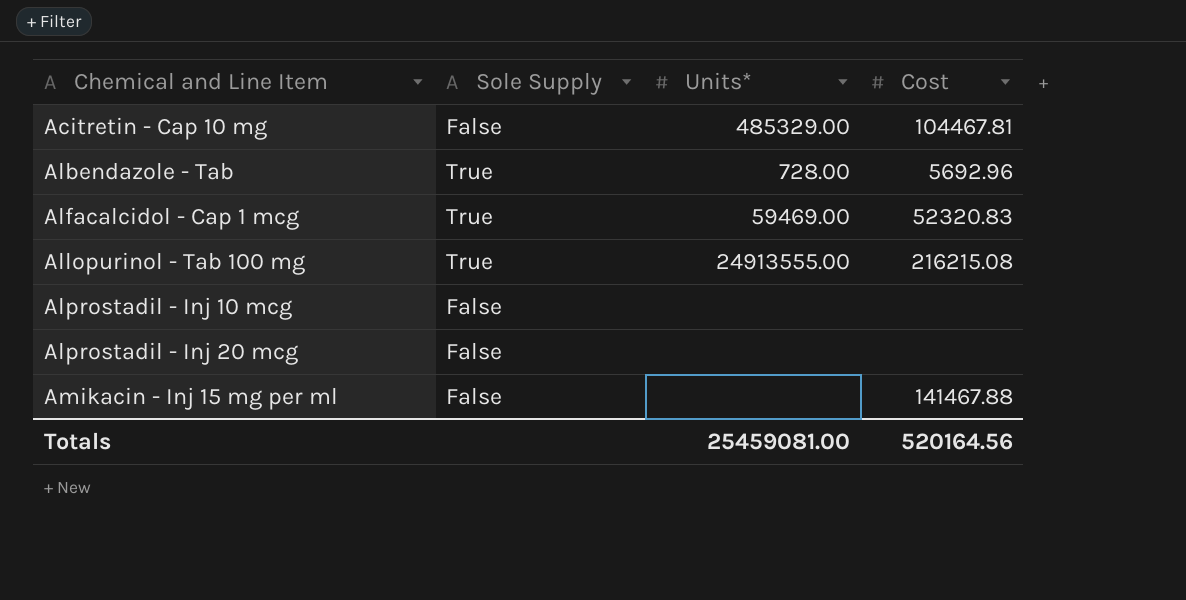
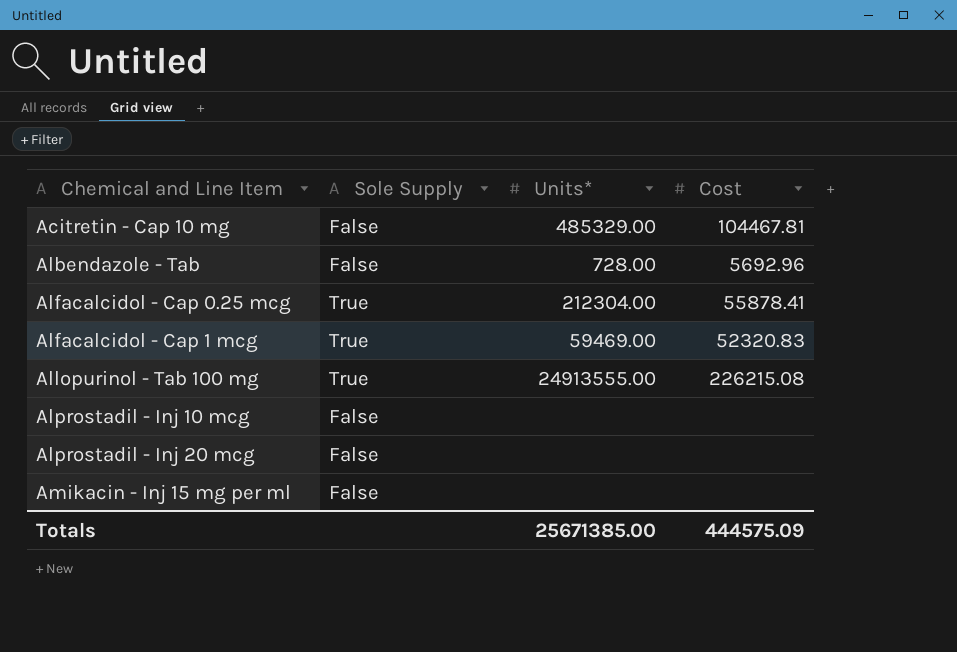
Albendazole - Tab | Sole Supply: True -> False
row Alfacalcidol - Cap 0.25 mcg: none -> True | 212304.00 | 55878.41
Allopurinol - Tab 100 mg | Cost: 216215.08 -> 226215.08
Amikacin - Inj 15 mg per ml | Cost: 141467.88 -> none
Totals | Units*: 25459081.00 -> 25671385.00
Totals | Cost: 520164.56 -> 444575.09

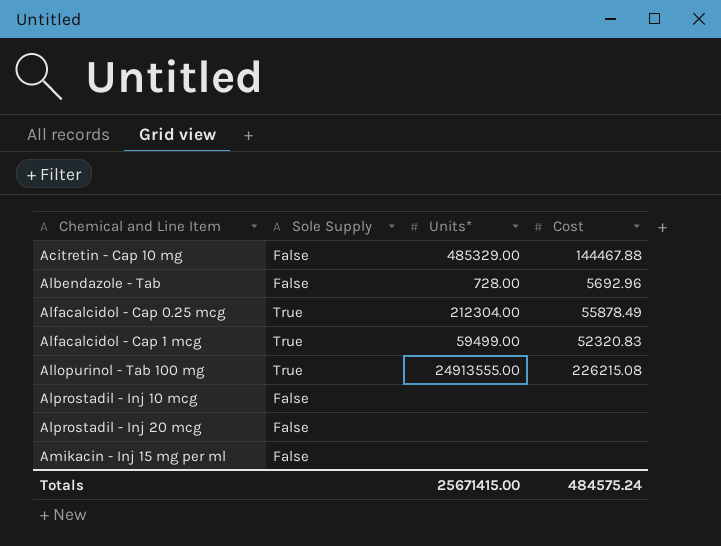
Acitretin - Cap 10 mg | Cost: 104467.81 -> 144467.88
Alfacalcidol - Cap 0.25 mcg | Cost: 55878.41 -> 55878.49
Alfacalcidol - Cap 1 mcg | Units*: 59469.00 -> 59499.00
Totals | Units*: 25671385.00 -> 25671415.00
Totals | Cost: 444575.09 -> 484575.24

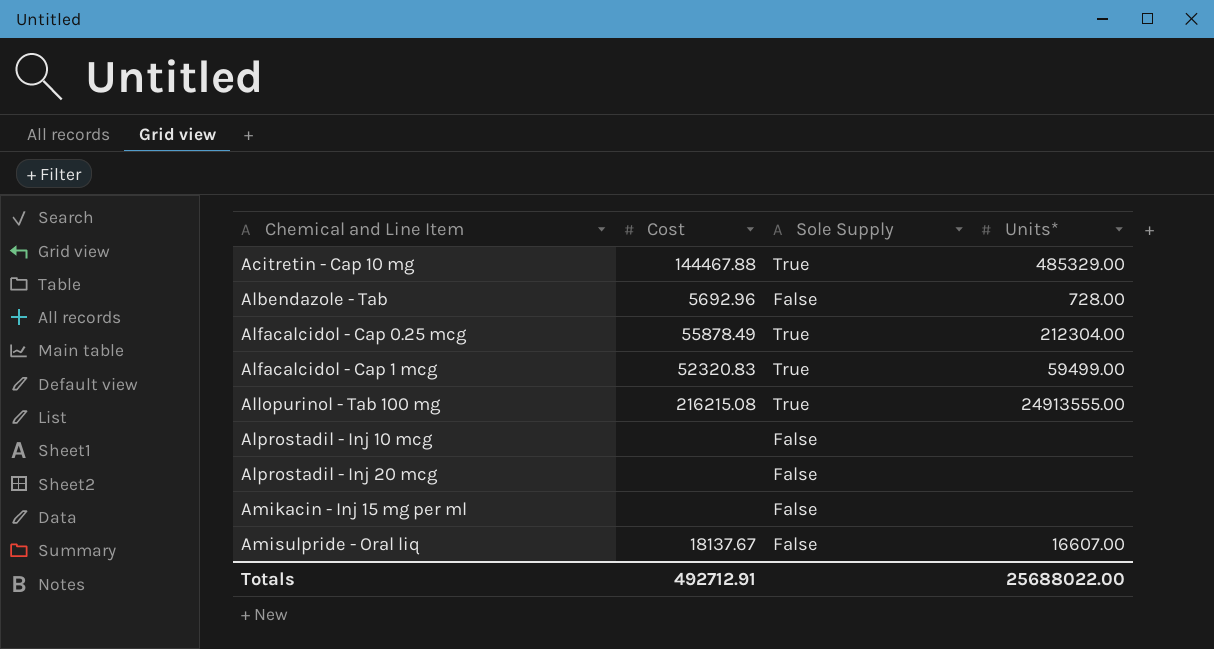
column Cost | position: 4 -> 2
Acitretin - Cap 10 mg | Sole Supply: False -> True
Allopurinol - Tab 100 mg | Cost: 226215.08 -> 216215.08
row Amisulpride - Oral liq: none -> 18137.67 | False | 16607.00
Totals | Cost: 484575.24 -> 492712.91
Totals | Units*: 25671415.00 -> 25688022.00

